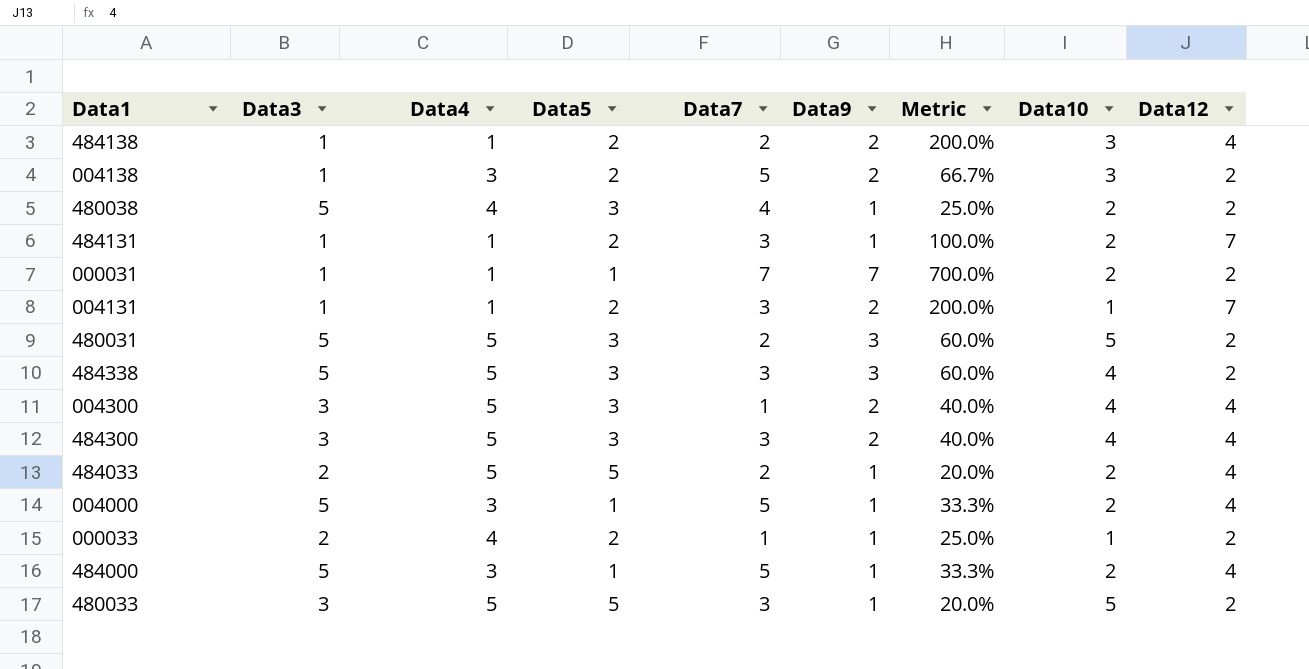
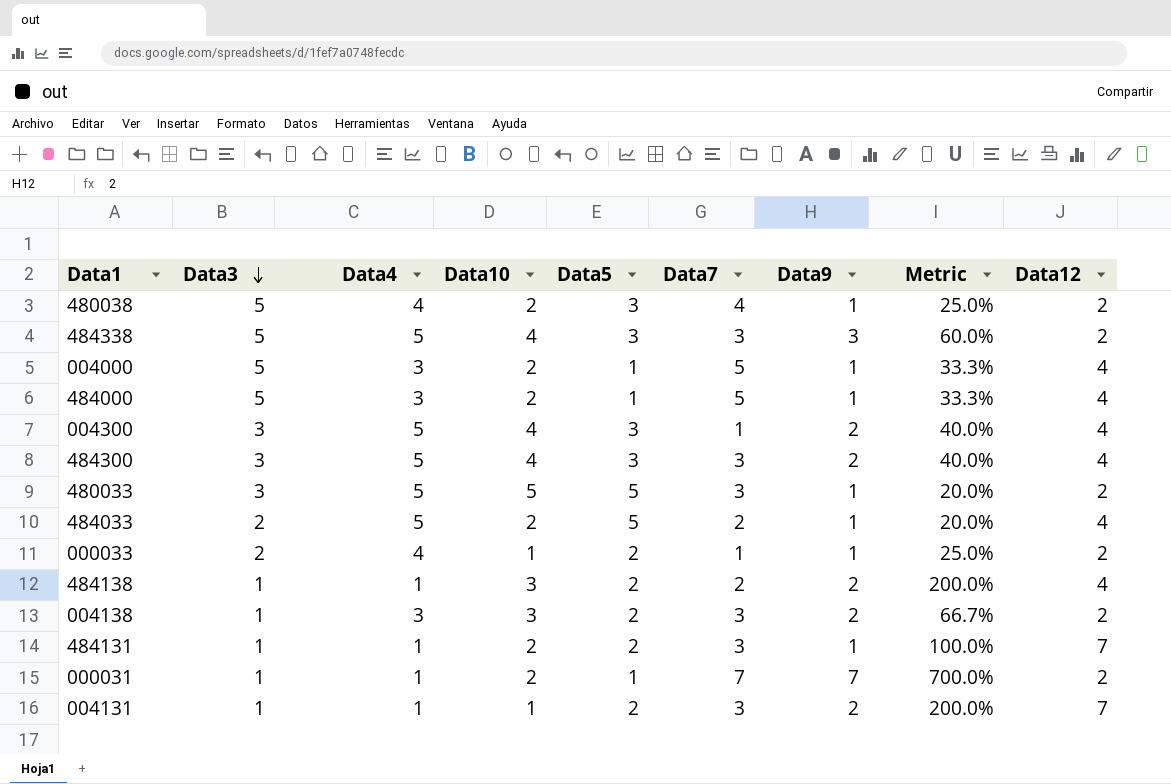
row order: none -> Data3 descending
column Data10 | position: 8 -> 4
row 480031: 5 | 5 | 3 | 2 | 3 | 60.0% | 5 | 2 -> none
004138 | Data7: 5 -> 3

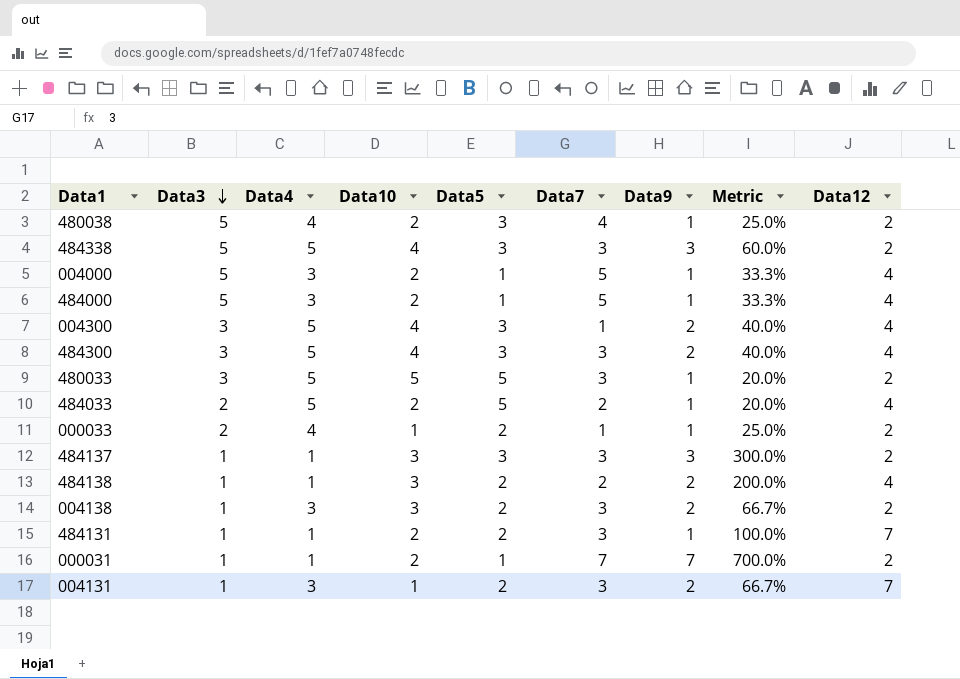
row 484137: none -> 1 | 1 | 3 | 3 | 3 | 3 | 300.0% | 2
004131 | Data4: 1 -> 3
004131 | Metric: 200.0% -> 66.7%

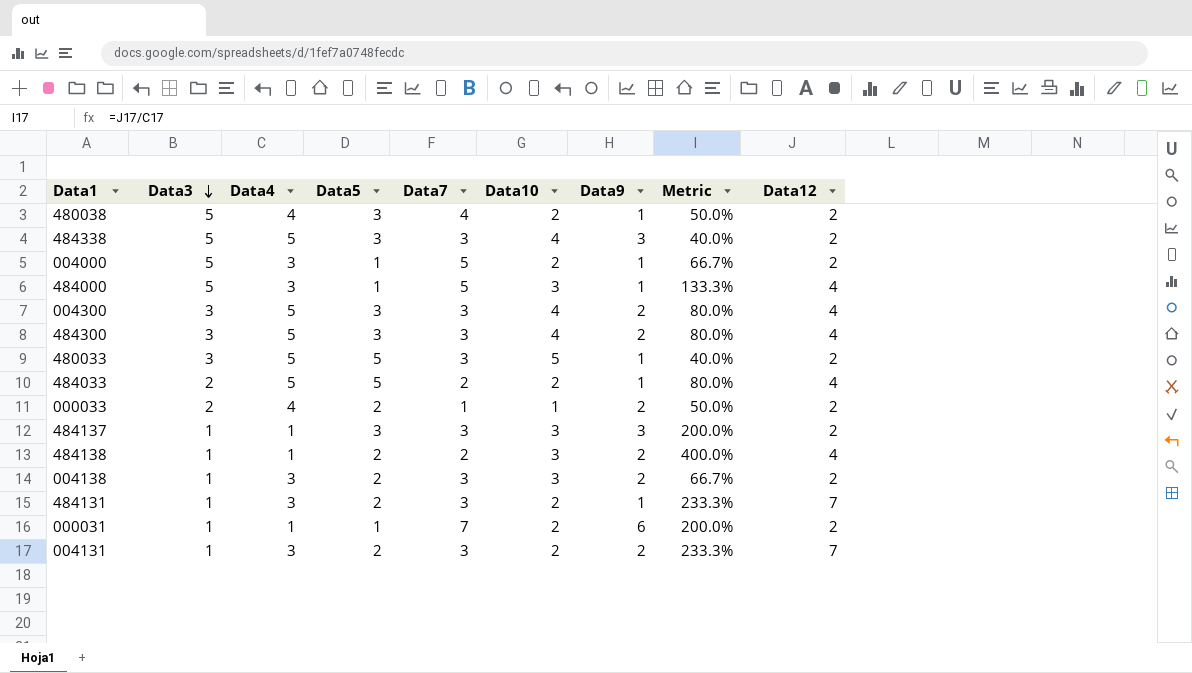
column Data10 | position: 4 -> 6
column Metric | formula: [Data9] / [Data4] -> [Data12] / [Data4]
004000 | Data12: 4 -> 2
484000 | Data10: 2 -> 3
004300 | Data7: 1 -> 3
000033 | Data9: 1 -> 2
484131 | Data4: 1 -> 3
000031 | Data9: 7 -> 6
004131 | Data10: 1 -> 2

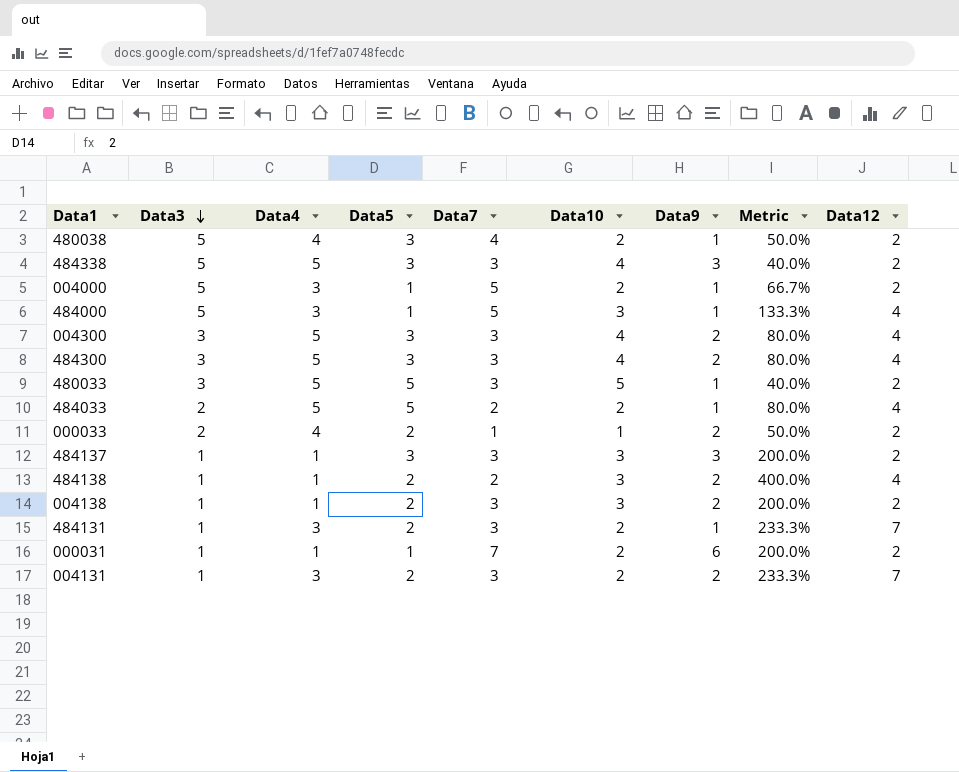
004138 | Data4: 3 -> 1
004138 | Metric: 66.7% -> 200.0%

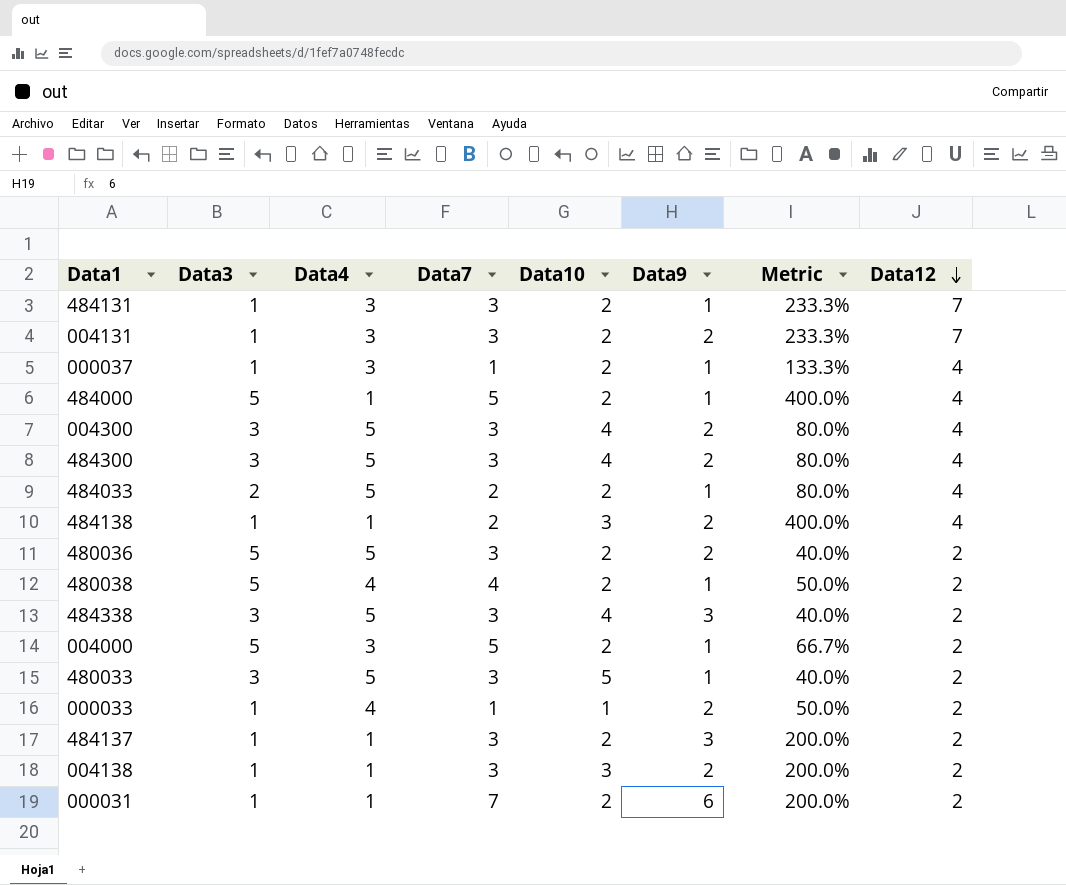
row order: Data3 descending -> Data12 descending
column Data5 | position: 4 -> none
row 000037: none -> 1 | 3 | 1 | 2 | 1 | 133.3% | 4
484000 | Data4: 3 -> 1
484000 | Data10: 3 -> 2
484000 | Metric: 133.3% -> 400.0%
row 480036: none -> 5 | 5 | 3 | 2 | 2 | 40.0% | 2
484338 | Data3: 5 -> 3
000033 | Data3: 2 -> 1
484137 | Data10: 3 -> 2

